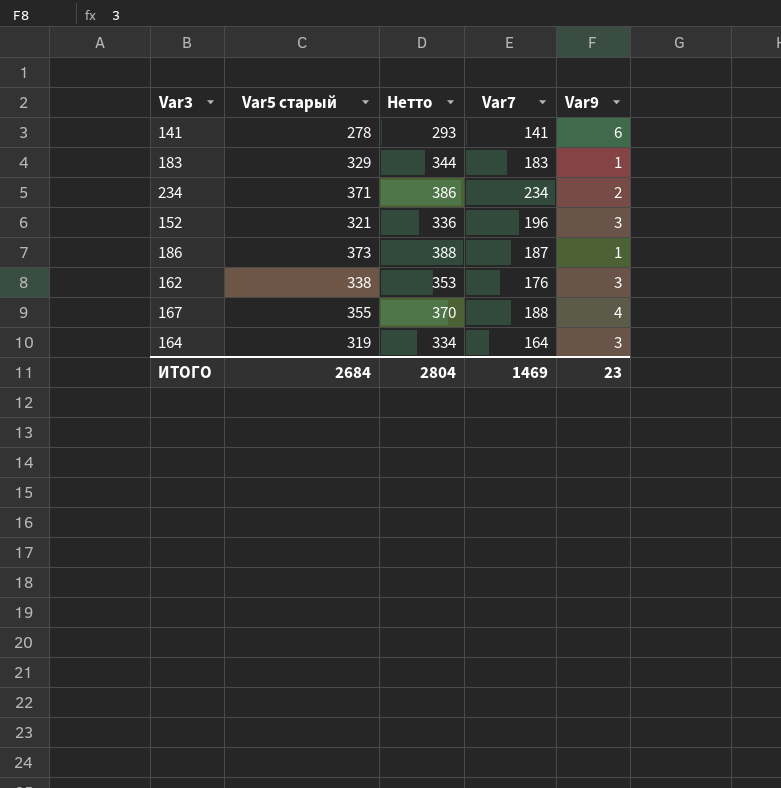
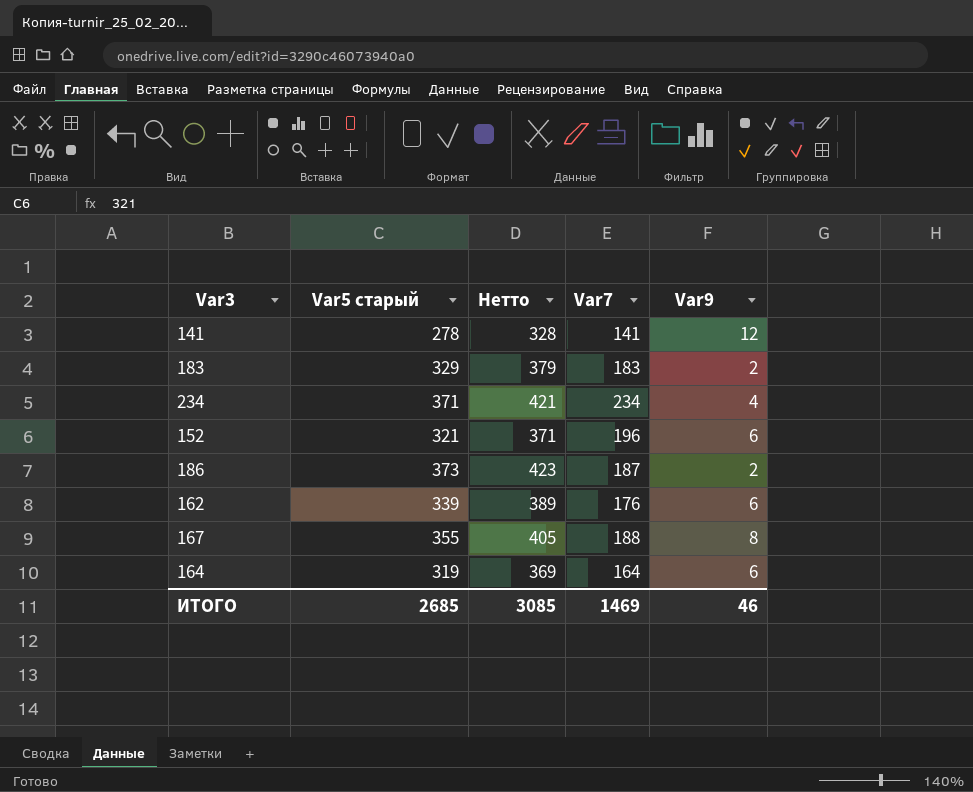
column Нетто | formula: [Var5 старый] + 15 -> [Var5 старый] + 50
141 | Var9: 6 -> 12
183 | Var9: 1 -> 2
234 | Var9: 2 -> 4
152 | Var9: 3 -> 6
186 | Var9: 1 -> 2
162 | Var5 старый: 338 -> 339
162 | Var9: 3 -> 6
167 | Var9: 4 -> 8
164 | Var9: 3 -> 6
ИТОГО | Var5 старый: 2684 -> 2685
ИТОГО | Нетто: 2804 -> 3085
ИТОГО | Var9: 23 -> 46

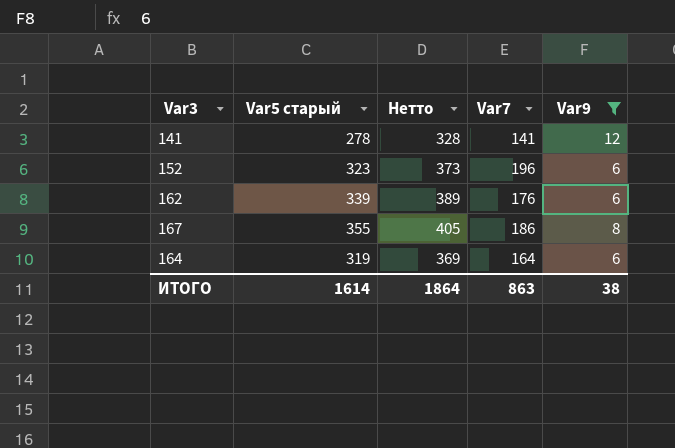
filter: none -> Var9 >= 6
152 | Var5 старый: 321 -> 323
152 | Нетто: 371 -> 373
167 | Var7: 188 -> 186
ИТОГО | Var5 старый: 2685 -> 1614
ИТОГО | Нетто: 3085 -> 1864
ИТОГО | Var7: 1469 -> 863
ИТОГО | Var9: 46 -> 38

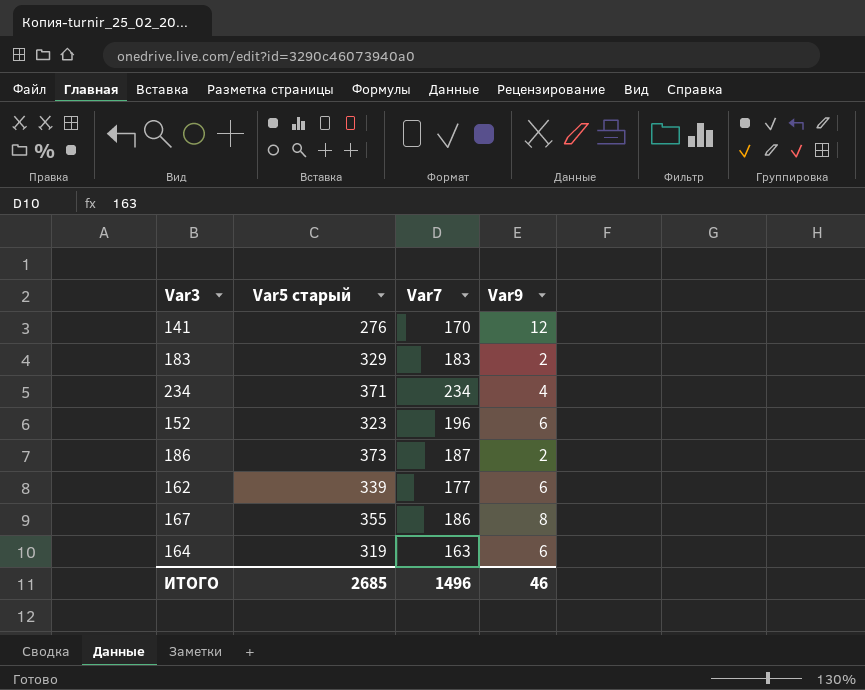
filter: Var9 >= 6 -> none
column Нетто | formula: [Var5 старый] + 50 -> none
141 | Var5 старый: 278 -> 276
141 | Var7: 141 -> 170
162 | Var7: 176 -> 177
164 | Var7: 164 -> 163
ИТОГО | Var5 старый: 1614 -> 2685
ИТОГО | Var7: 863 -> 1496
ИТОГО | Var9: 38 -> 46

